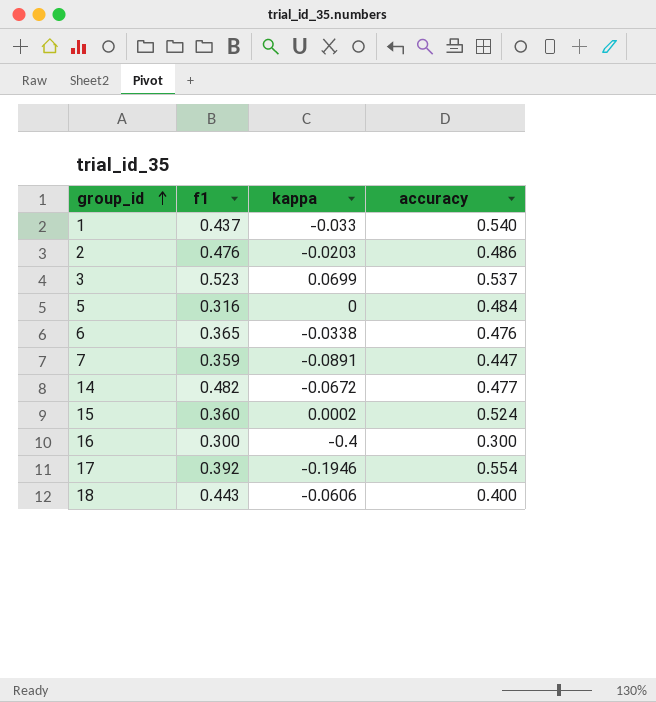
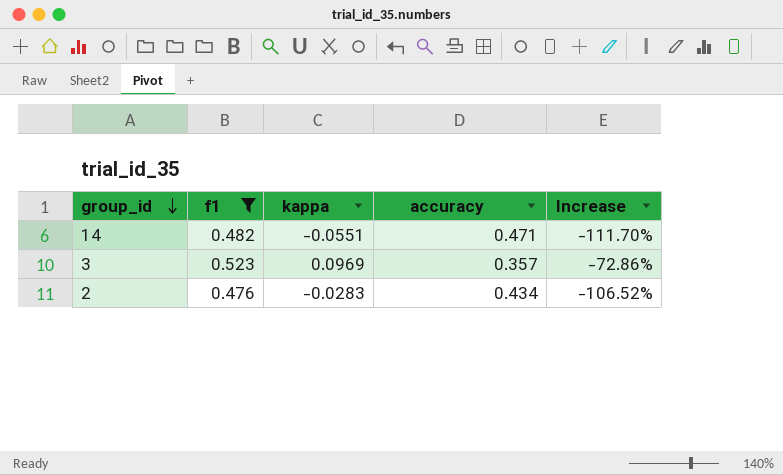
filter: none -> f1 >= 0.476
row order: group_id ascending -> group_id descending
column Increase | formula: none -> ([kappa] - [accuracy]) / [accuracy]
14 | kappa: -0.0672 -> -0.0551
14 | accuracy: 0.477 -> 0.471
3 | kappa: 0.0699 -> 0.0969
3 | accuracy: 0.537 -> 0.357
2 | kappa: -0.0203 -> -0.0283
2 | accuracy: 0.486 -> 0.434

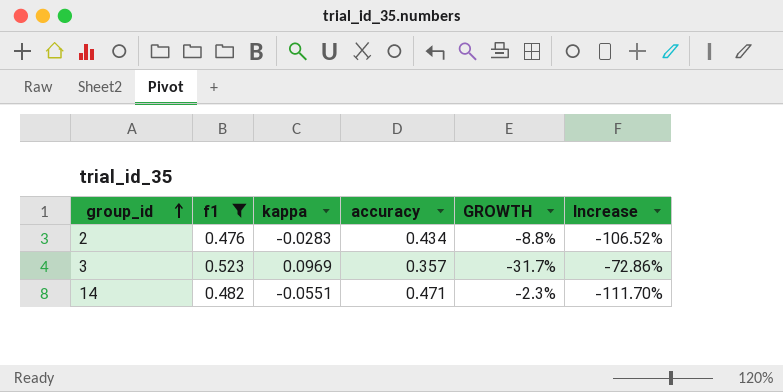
row order: group_id descending -> group_id ascending
column GROWTH | formula: none -> ([accuracy] - [f1]) / [f1]

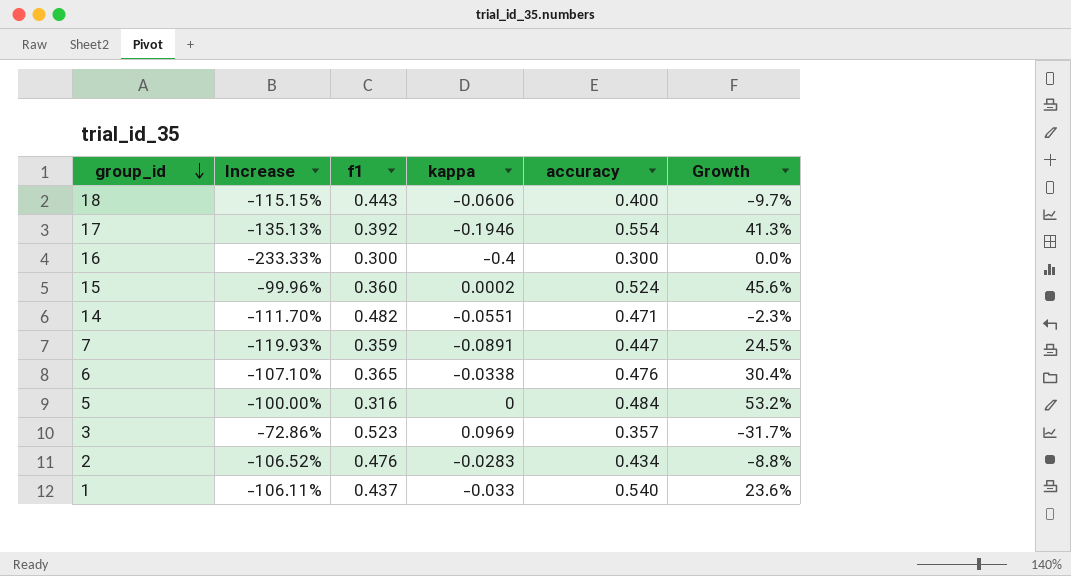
filter: f1 >= 0.476 -> none
row order: group_id ascending -> group_id descending
column Increase | position: 6 -> 2
column name: GROWTH -> Growth

